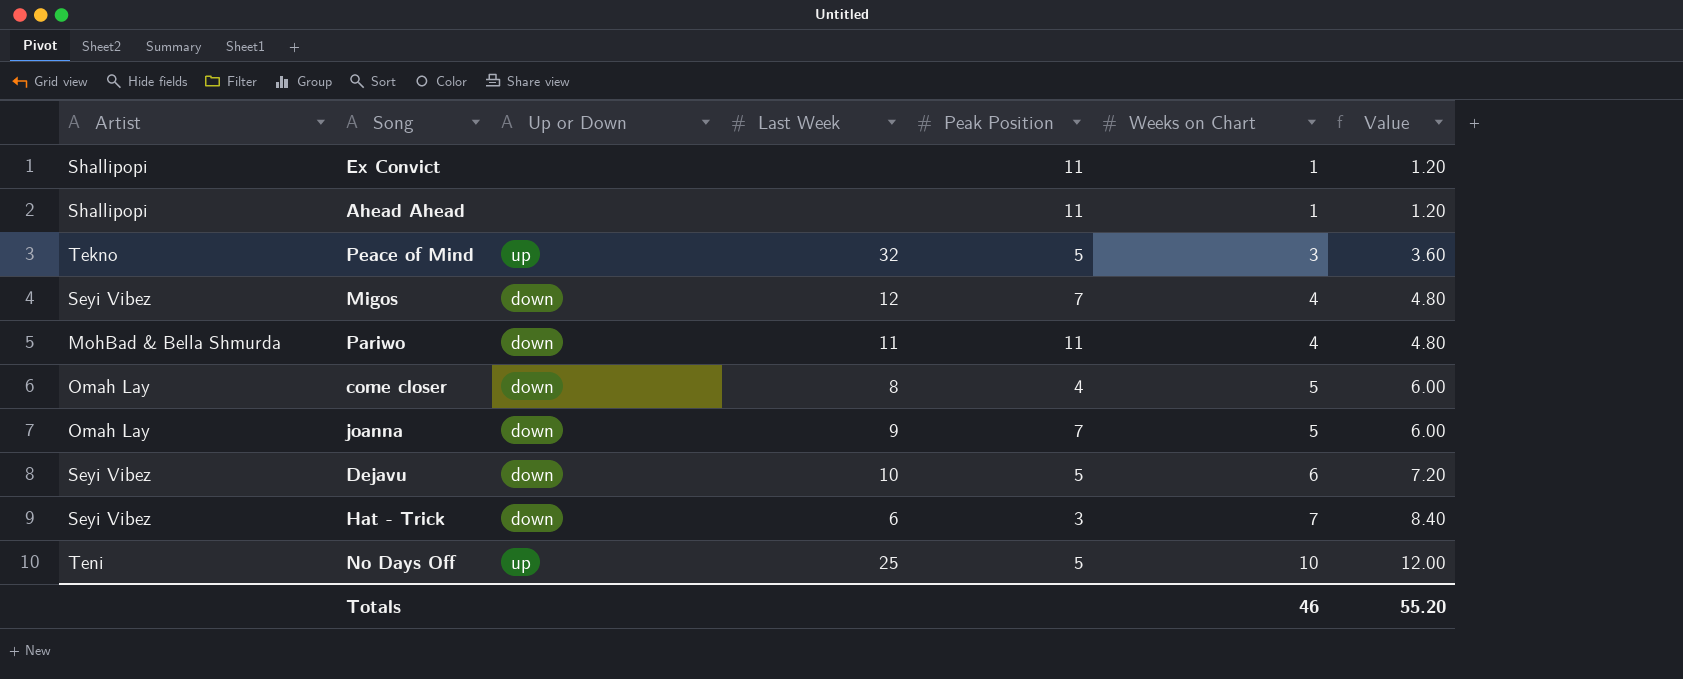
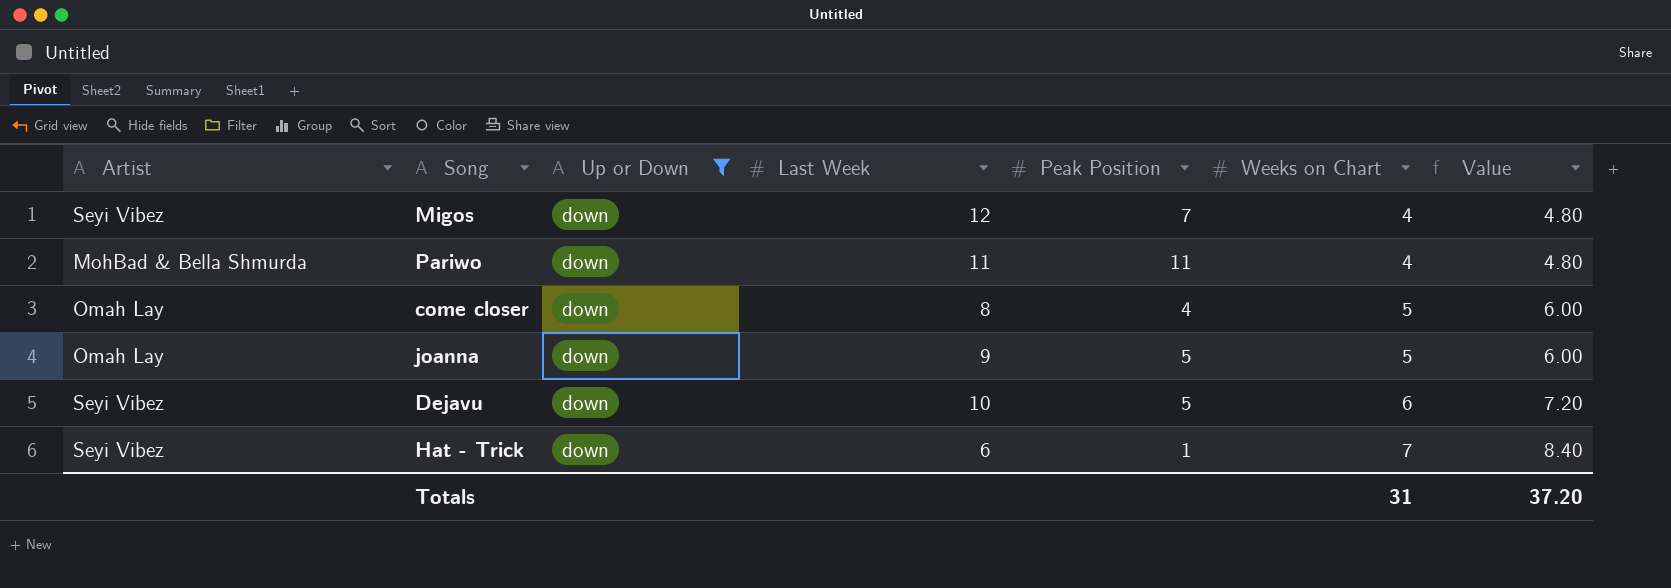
filter: none -> Up or Down = down
joanna | Peak Position: 7 -> 5
Hat - Trick | Peak Position: 3 -> 1
Totals | Weeks on Chart: 46 -> 31
Totals | Value: 55.20 -> 37.20

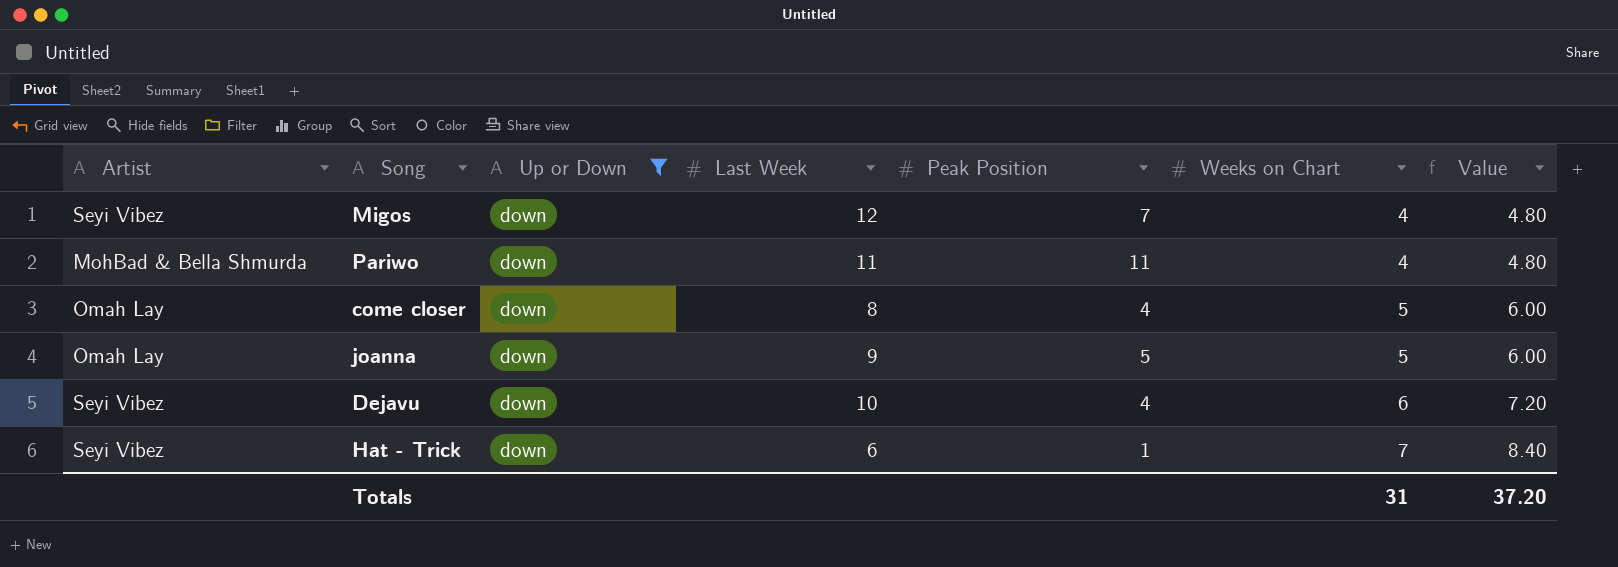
Dejavu | Peak Position: 5 -> 4

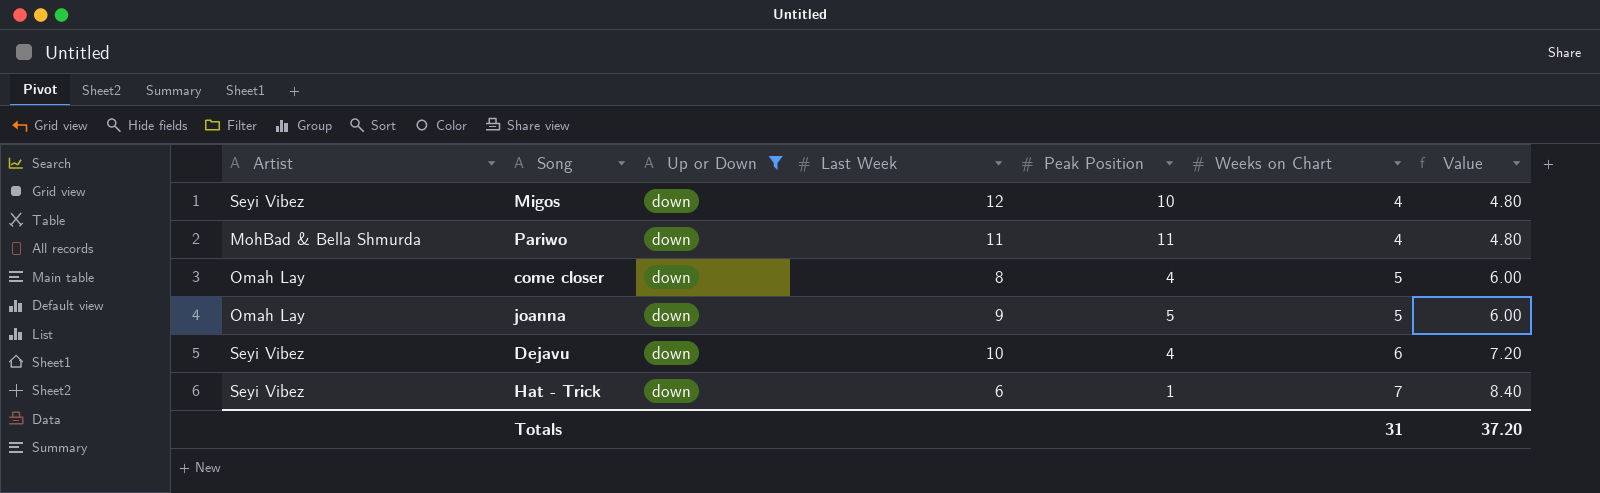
Migos | Peak Position: 7 -> 10

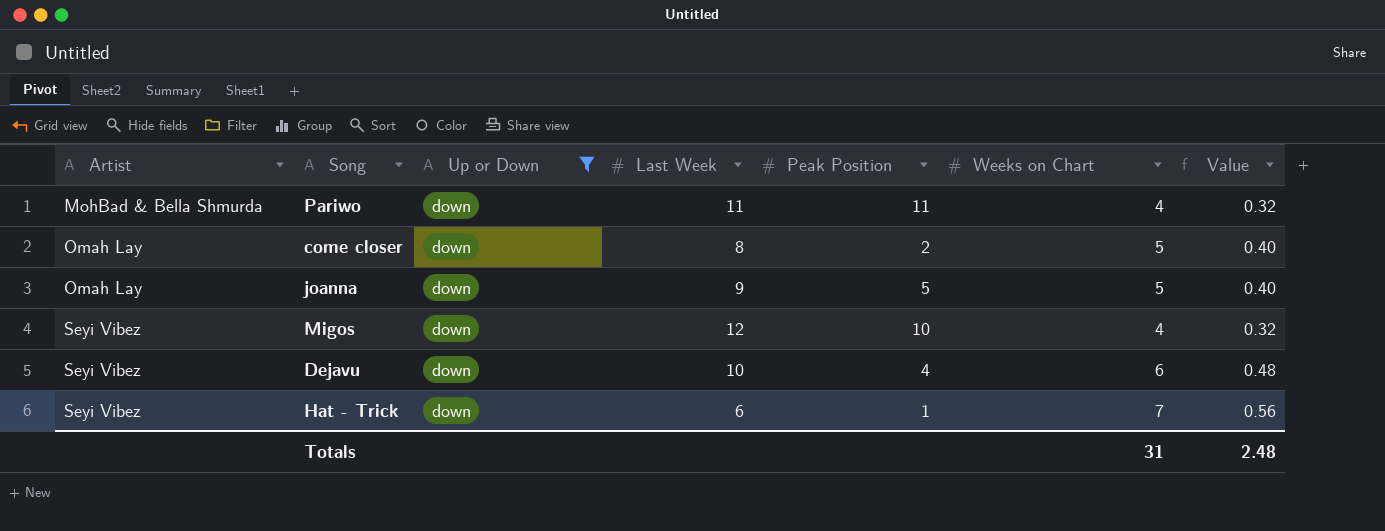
row order: Weeks on Chart ascending -> Artist ascending
column Value | formula: [Weeks on Chart] * 1.2 -> [Weeks on Chart] * 0.08
come closer | Peak Position: 4 -> 2
Totals | Value: 37.20 -> 2.48

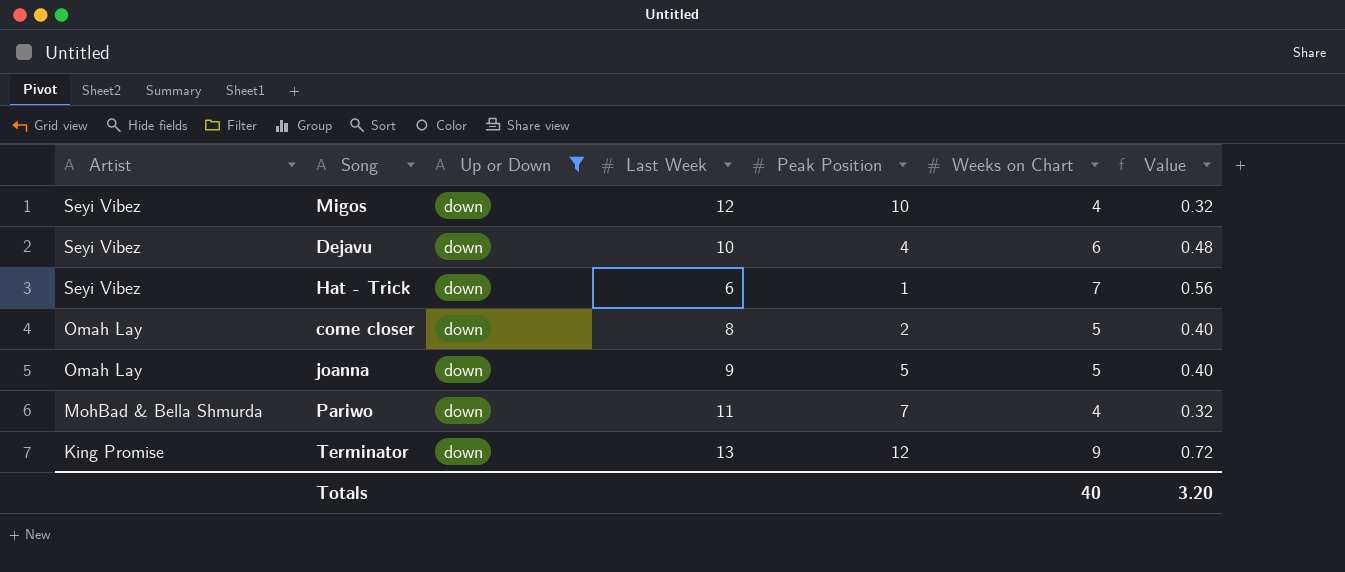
row order: Artist ascending -> Artist descending
Pariwo | Peak Position: 11 -> 7
row Terminator: none -> King Promise | down | 13 | 12 | 9 | 0.72
Totals | Weeks on Chart: 31 -> 40
Totals | Value: 2.48 -> 3.20

